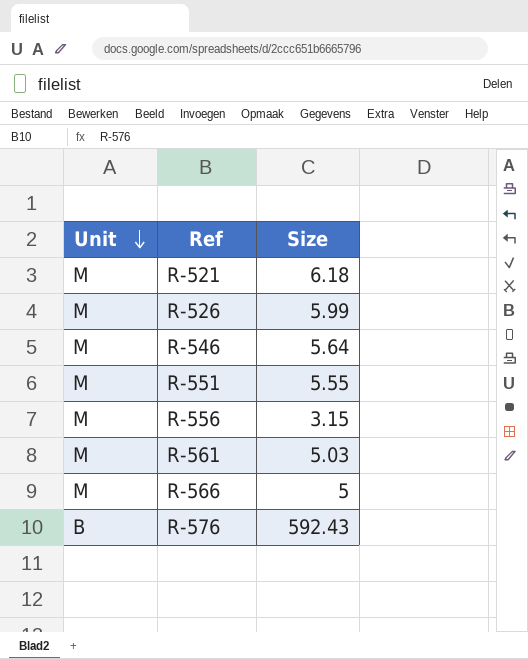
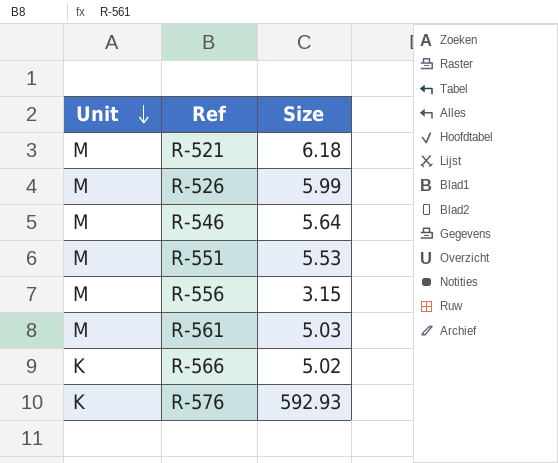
R-551 | Size: 5.55 -> 5.53
R-566 | Unit: M -> K
R-566 | Size: 5 -> 5.02
R-576 | Unit: B -> K
R-576 | Size: 592.43 -> 592.93

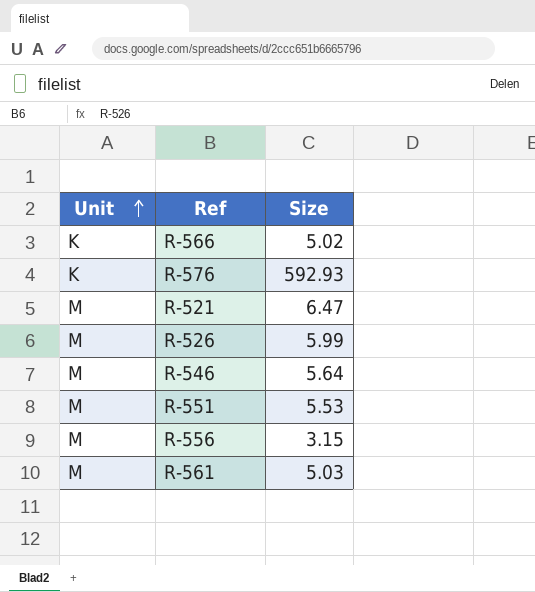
row order: Unit descending -> Unit ascending
R-521 | Size: 6.18 -> 6.47

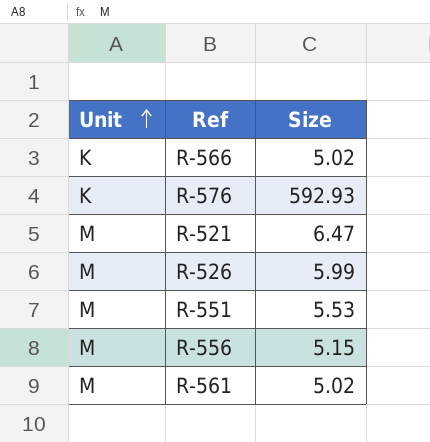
row R-546: M | 5.64 -> none
R-556 | Size: 3.15 -> 5.15
R-561 | Size: 5.03 -> 5.02

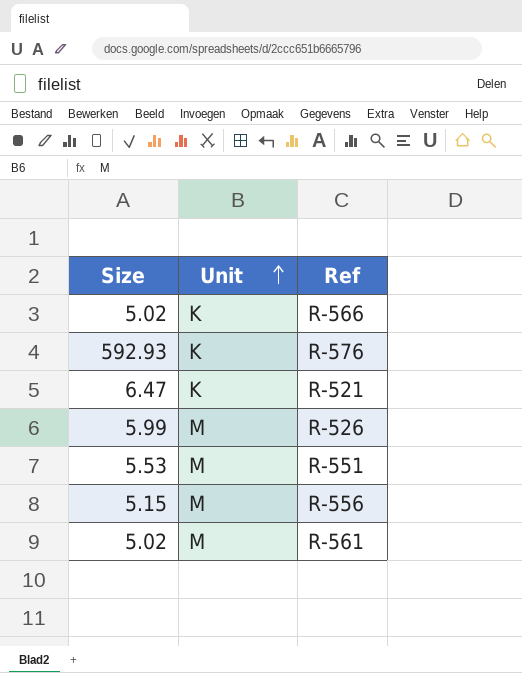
column Size | position: 3 -> 1
R-521 | Unit: M -> K

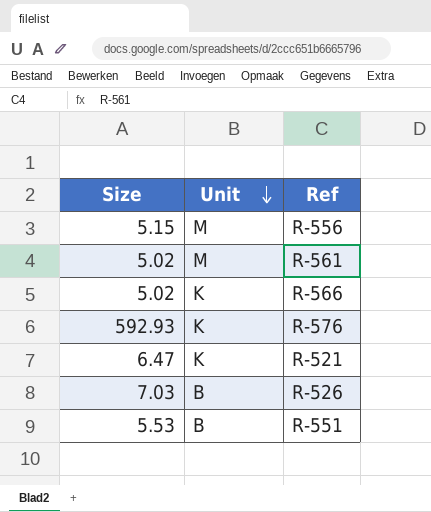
row order: Unit ascending -> Unit descending
R-526 | Size: 5.99 -> 7.03
R-526 | Unit: M -> B
R-551 | Unit: M -> B

